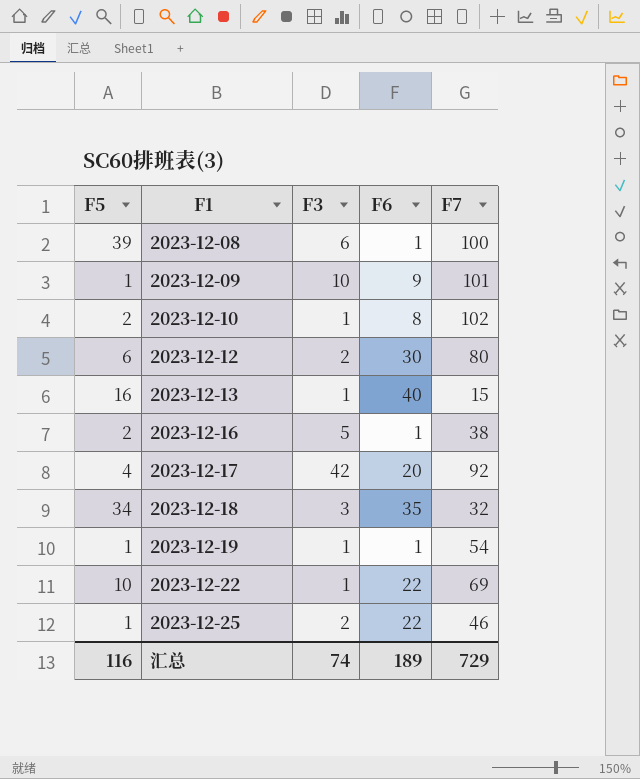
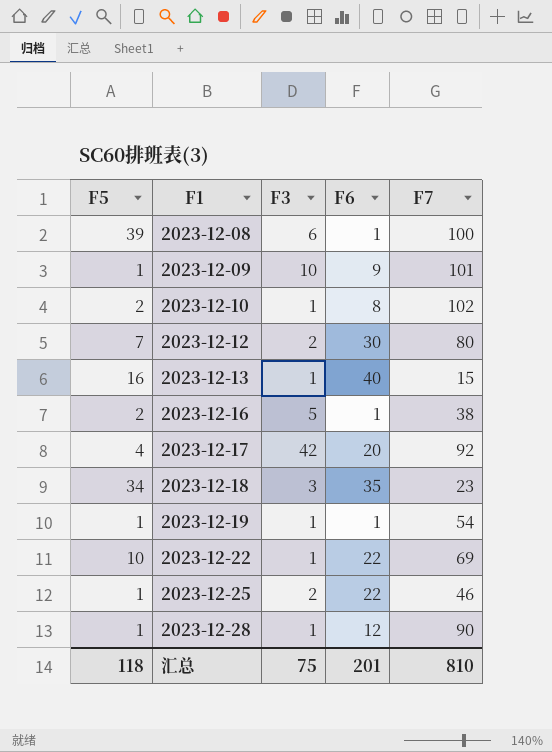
2023-12-12 | F5: 6 -> 7
2023-12-18 | F7: 32 -> 23
row 2023-12-28: none -> 1 | 1 | 12 | 90
汇总 | F5: 116 -> 118
汇总 | F3: 74 -> 75
汇总 | F6: 189 -> 201
汇总 | F7: 729 -> 810

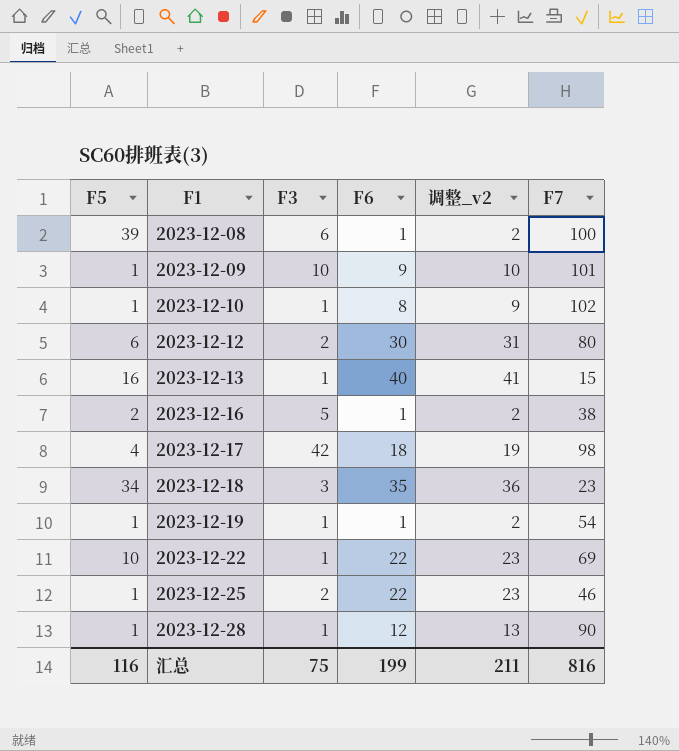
column 调整_v2 | formula: none -> [F6] + 1
2023-12-10 | F5: 2 -> 1
2023-12-12 | F5: 7 -> 6
2023-12-17 | F6: 20 -> 18
2023-12-17 | F7: 92 -> 98
汇总 | F5: 118 -> 116
汇总 | F6: 201 -> 199
汇总 | F7: 810 -> 816

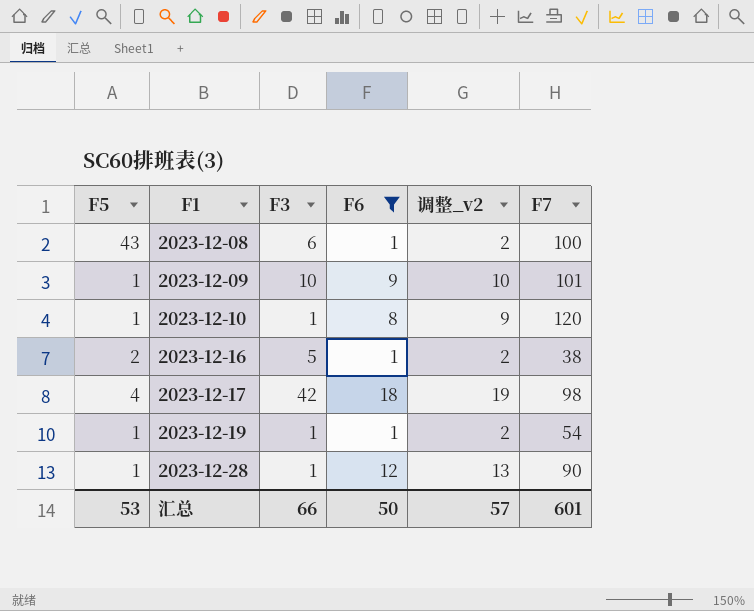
filter: none -> F6 <= 18
2023-12-08 | F5: 39 -> 43
2023-12-10 | F7: 102 -> 120
汇总 | F5: 116 -> 53
汇总 | F3: 75 -> 66
汇总 | F6: 199 -> 50
汇总 | 调整_v2: 211 -> 57
汇总 | F7: 816 -> 601

